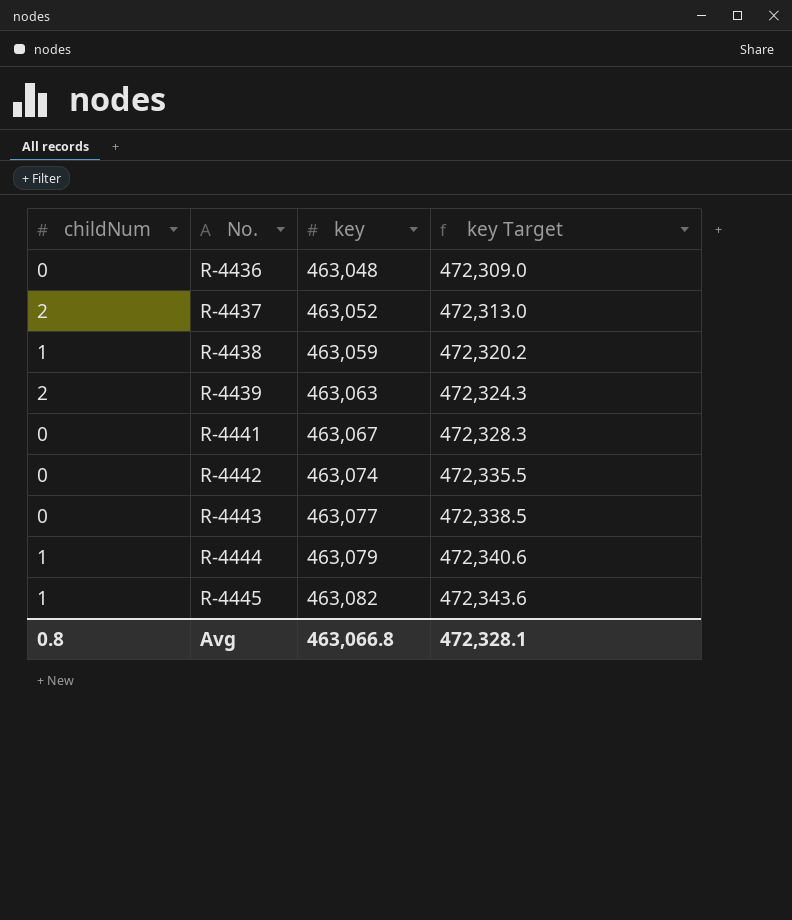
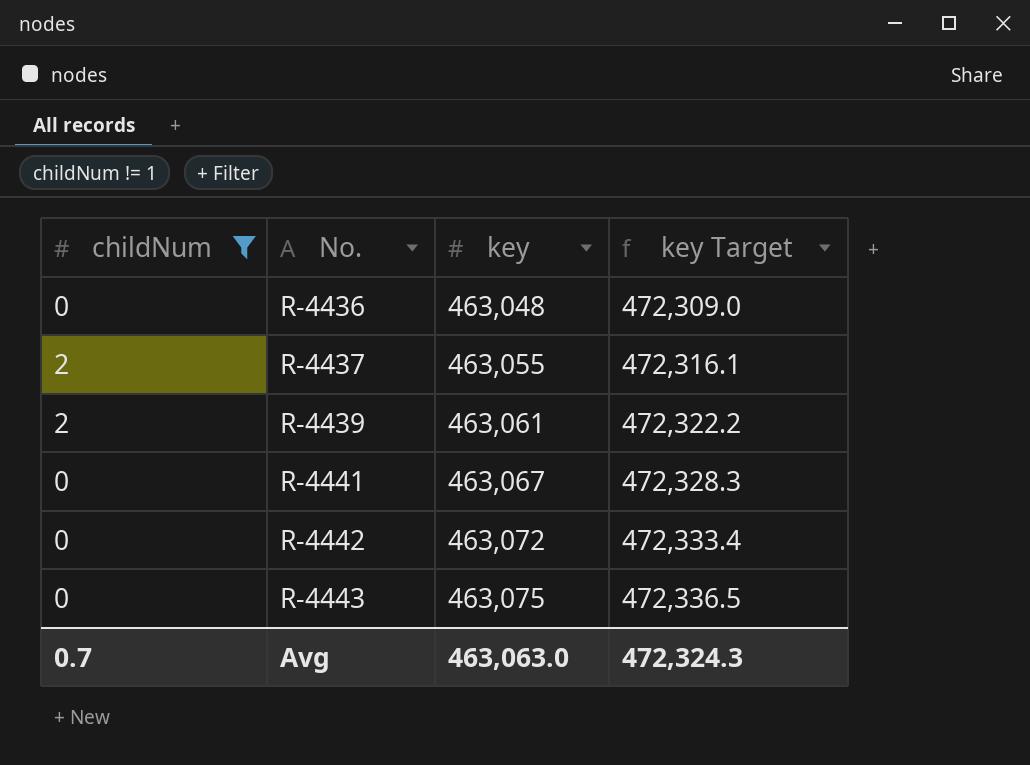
filter: none -> childNum != 1
R-4437 | key: 463,052 -> 463,055
R-4437 | key Target: 472,313.0 -> 472,316.1
R-4439 | key: 463,063 -> 463,061
R-4439 | key Target: 472,324.3 -> 472,322.2
R-4442 | key: 463,074 -> 463,072
R-4442 | key Target: 472,335.5 -> 472,333.4
R-4443 | key: 463,077 -> 463,075
R-4443 | key Target: 472,338.5 -> 472,336.5
Avg | childNum: 0.8 -> 0.7
Avg | key: 463,066.8 -> 463,063.0
Avg | key Target: 472,328.1 -> 472,324.3

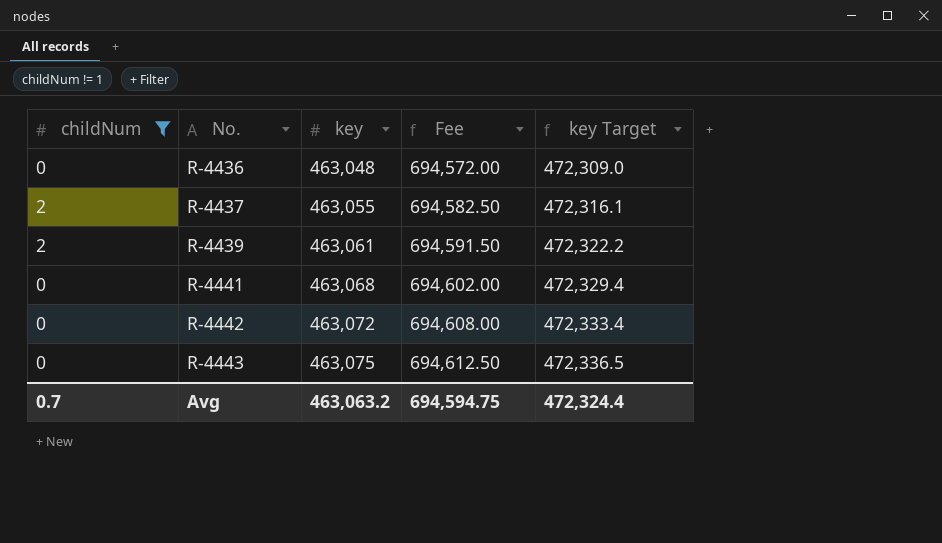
column Fee | formula: none -> [key] * 1.5
R-4441 | key: 463,067 -> 463,068
R-4441 | key Target: 472,328.3 -> 472,329.4
Avg | key: 463,063.0 -> 463,063.2
Avg | key Target: 472,324.3 -> 472,324.4

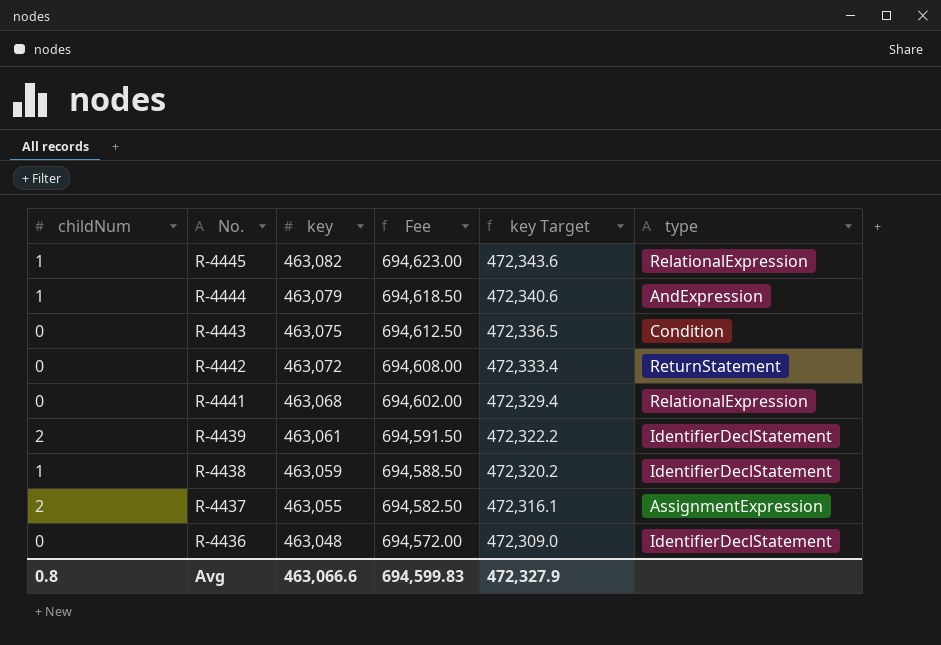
filter: childNum != 1 -> none
row order: No. ascending -> No. descending
column type | position: none -> 6
Avg | childNum: 0.7 -> 0.8
Avg | key: 463,063.2 -> 463,066.6
Avg | Fee: 694,594.75 -> 694,599.83
Avg | key Target: 472,324.4 -> 472,327.9

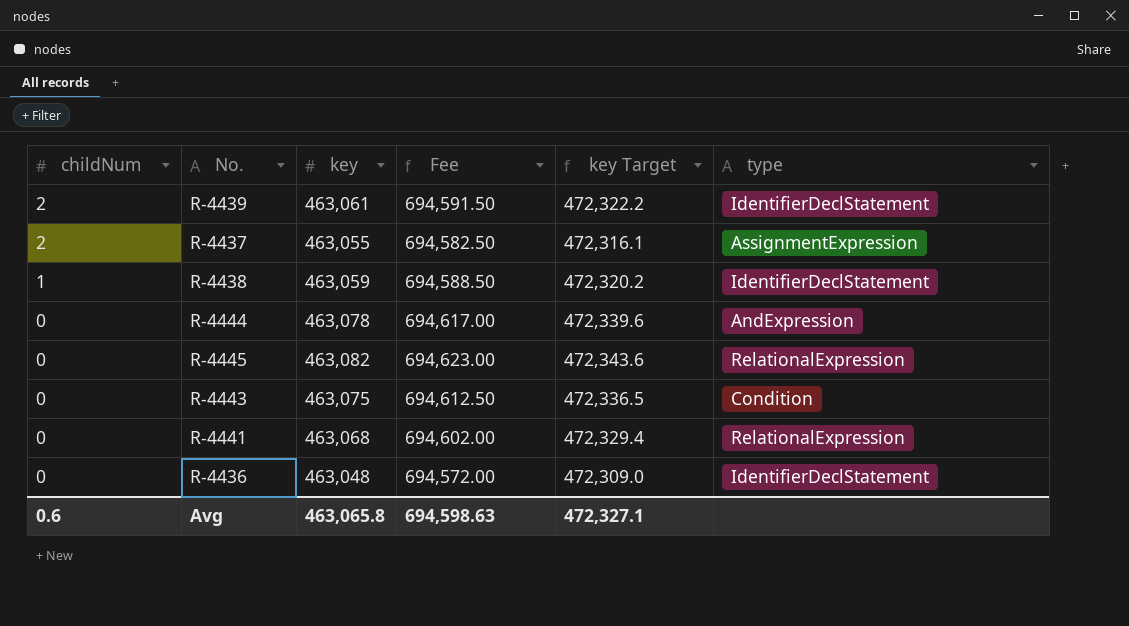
row order: No. descending -> childNum descending
row R-4442: 0 | 463,072 | 694,608.00 | 472,333.4 | ReturnStatement -> none
R-4444 | childNum: 1 -> 0
R-4444 | key: 463,079 -> 463,078
R-4444 | Fee: 694,618.50 -> 694,617.00
R-4444 | key Target: 472,340.6 -> 472,339.6
R-4445 | childNum: 1 -> 0
Avg | childNum: 0.8 -> 0.6
Avg | key: 463,066.6 -> 463,065.8
Avg | Fee: 694,599.83 -> 694,598.63
Avg | key Target: 472,327.9 -> 472,327.1

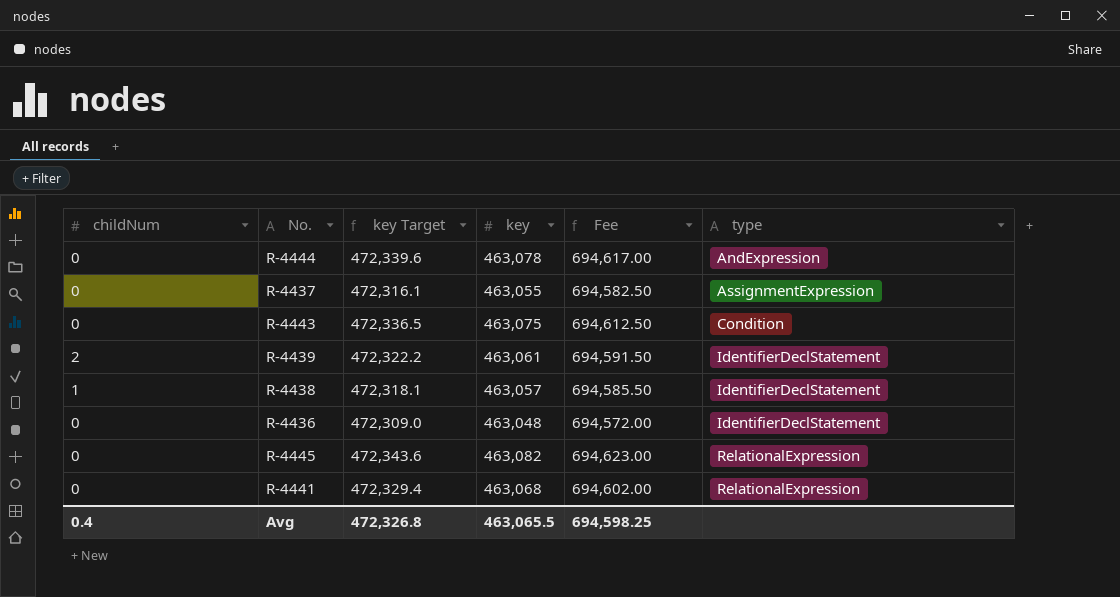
row order: childNum descending -> type ascending
column key Target | position: 5 -> 3
R-4437 | childNum: 2 -> 0
R-4438 | key Target: 472,320.2 -> 472,318.1
R-4438 | key: 463,059 -> 463,057
R-4438 | Fee: 694,588.50 -> 694,585.50
Avg | childNum: 0.6 -> 0.4
Avg | key Target: 472,327.1 -> 472,326.8
Avg | key: 463,065.8 -> 463,065.5
Avg | Fee: 694,598.63 -> 694,598.25

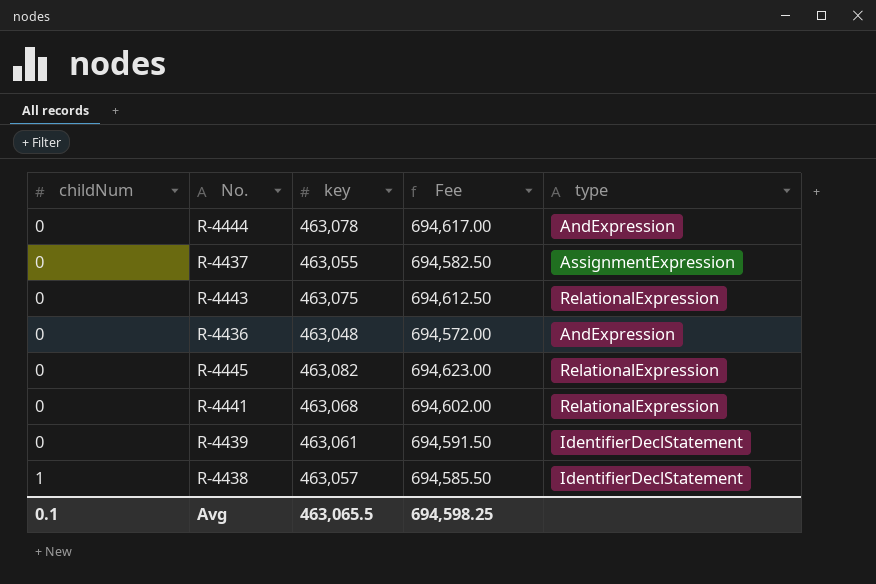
row order: type ascending -> childNum ascending
column key Target | formula: [key] * 1.02 -> none
R-4443 | type: Condition -> RelationalExpression
R-4436 | type: IdentifierDeclStatement -> AndExpression
R-4439 | childNum: 2 -> 0
Avg | childNum: 0.4 -> 0.1

